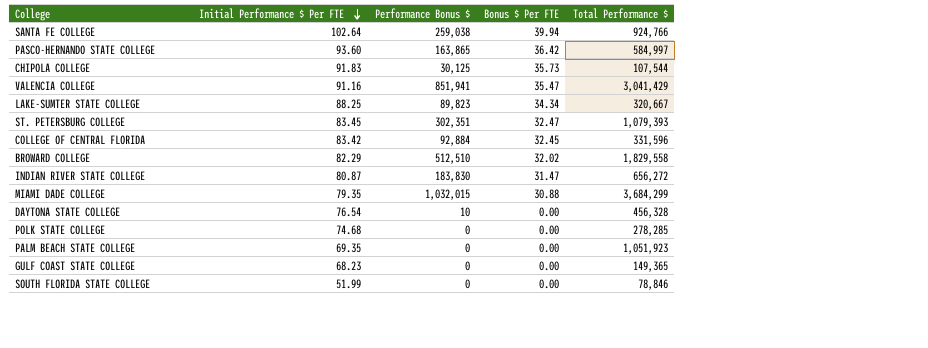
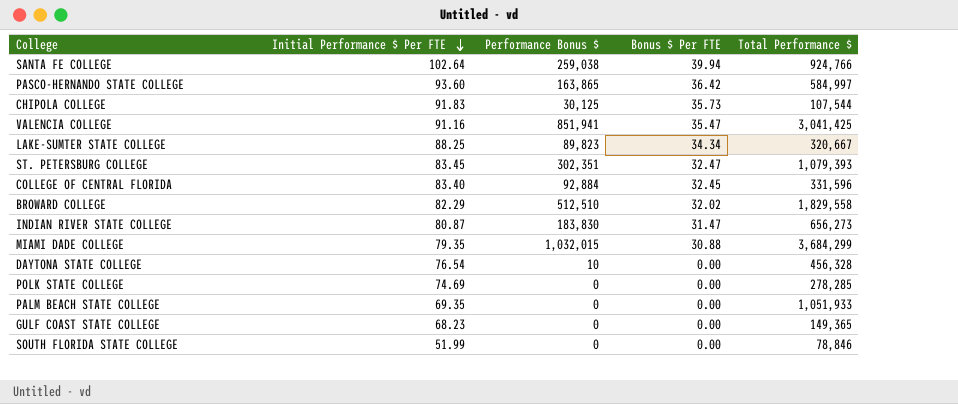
VALENCIA COLLEGE | Total Performance $: 3,041,429 -> 3,041,425
COLLEGE OF CENTRAL FLORIDA | Initial Performance $ Per FTE: 83.42 -> 83.40
INDIAN RIVER STATE COLLEGE | Total Performance $: 656,272 -> 656,273
POLK STATE COLLEGE | Initial Performance $ Per FTE: 74.68 -> 74.69
PALM BEACH STATE COLLEGE | Total Performance $: 1,051,923 -> 1,051,933

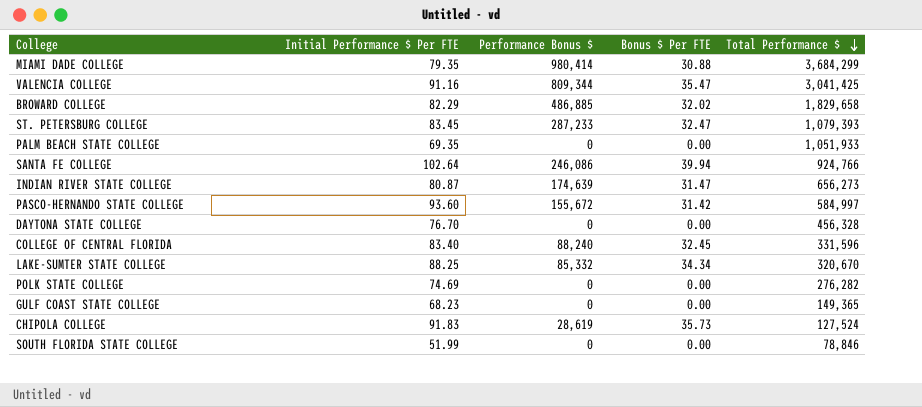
row order: Initial Performance $ Per FTE descending -> Total Performance $ descending
MIAMI DADE COLLEGE | Performance Bonus $: 1,032,015 -> 980,414
VALENCIA COLLEGE | Performance Bonus $: 851,941 -> 809,344
BROWARD COLLEGE | Performance Bonus $: 512,510 -> 486,885
BROWARD COLLEGE | Total Performance $: 1,829,558 -> 1,829,658
ST. PETERSBURG COLLEGE | Performance Bonus $: 302,351 -> 287,233
SANTA FE COLLEGE | Performance Bonus $: 259,038 -> 246,086
INDIAN RIVER STATE COLLEGE | Performance Bonus $: 183,830 -> 174,639
PASCO-HERNANDO STATE COLLEGE | Performance Bonus $: 163,865 -> 155,672
PASCO-HERNANDO STATE COLLEGE | Bonus $ Per FTE: 36.42 -> 31.42
DAYTONA STATE COLLEGE | Initial Performance $ Per FTE: 76.54 -> 76.70
DAYTONA STATE COLLEGE | Performance Bonus $: 10 -> 0
COLLEGE OF CENTRAL FLORIDA | Performance Bonus $: 92,884 -> 88,240
LAKE-SUMTER STATE COLLEGE | Performance Bonus $: 89,823 -> 85,332
LAKE-SUMTER STATE COLLEGE | Total Performance $: 320,667 -> 320,670
POLK STATE COLLEGE | Total Performance $: 278,285 -> 276,282
CHIPOLA COLLEGE | Performance Bonus $: 30,125 -> 28,619
CHIPOLA COLLEGE | Total Performance $: 107,544 -> 127,524

